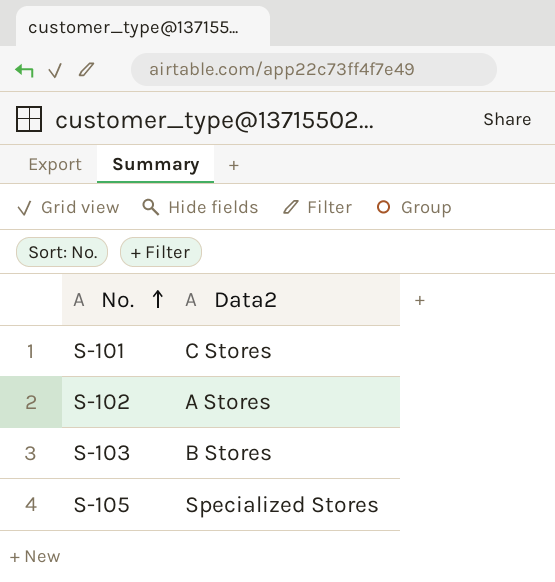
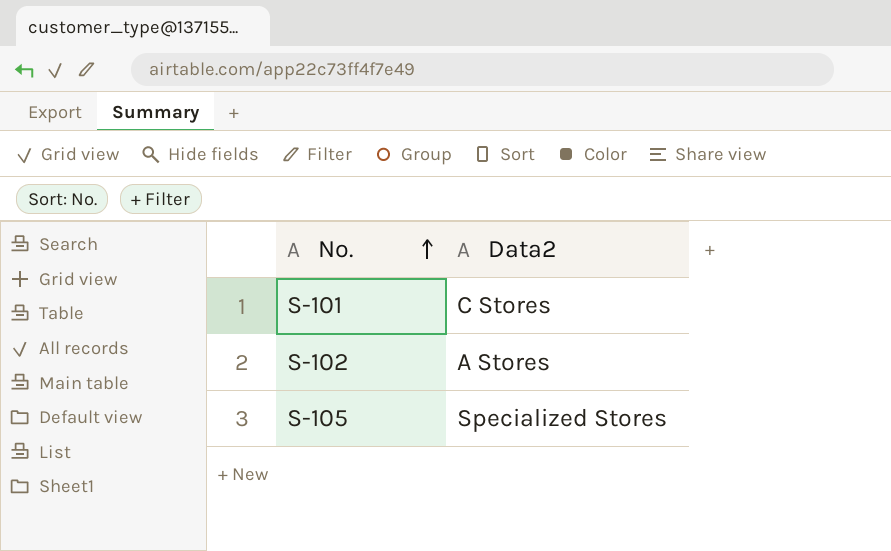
row S-103: B Stores -> none

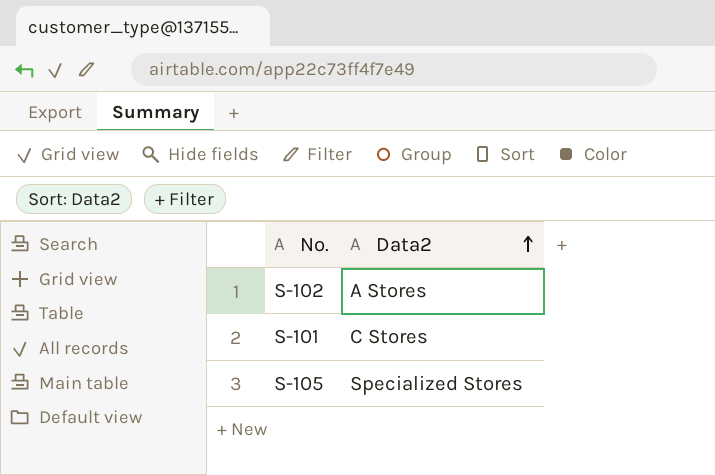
row order: No. ascending -> Data2 ascending

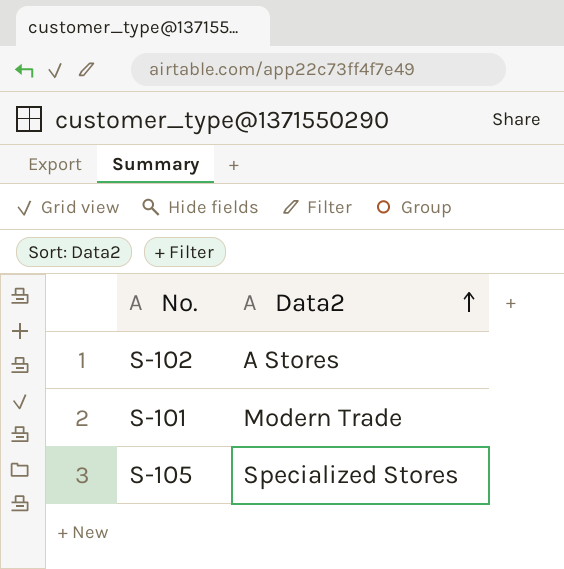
S-101 | Data2: C Stores -> Modern Trade

